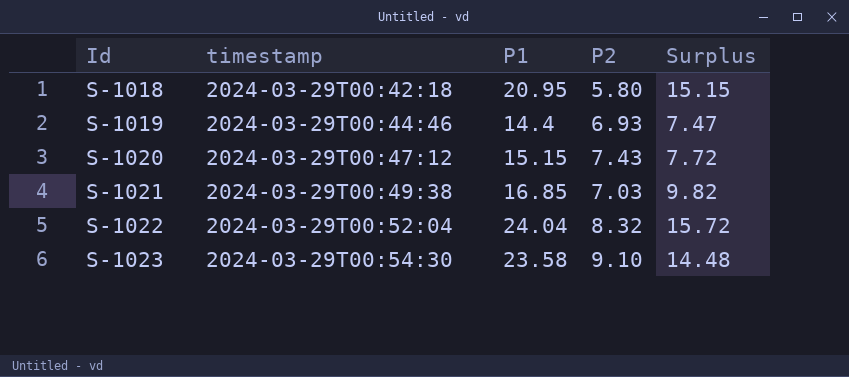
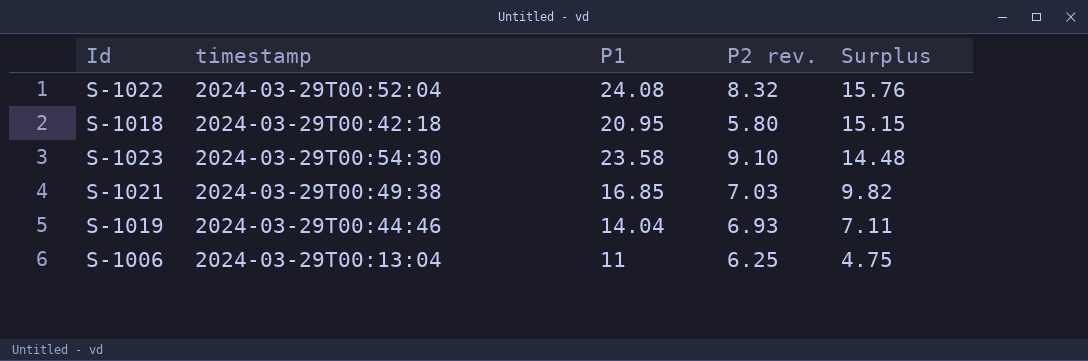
row order: Id ascending -> Surplus descending
column name: P2 -> P2 rev.
row S-1020: 2024-03-29T00:47:12 | 15.15 | 7.43 | 7.72 -> none
S-1022 | P1: 24.04 -> 24.08
S-1022 | Surplus: 15.72 -> 15.76
S-1019 | P1: 14.4 -> 14.04
S-1019 | Surplus: 7.47 -> 7.11
row S-1006: none -> 2024-03-29T00:13:04 | 11 | 6.25 | 4.75

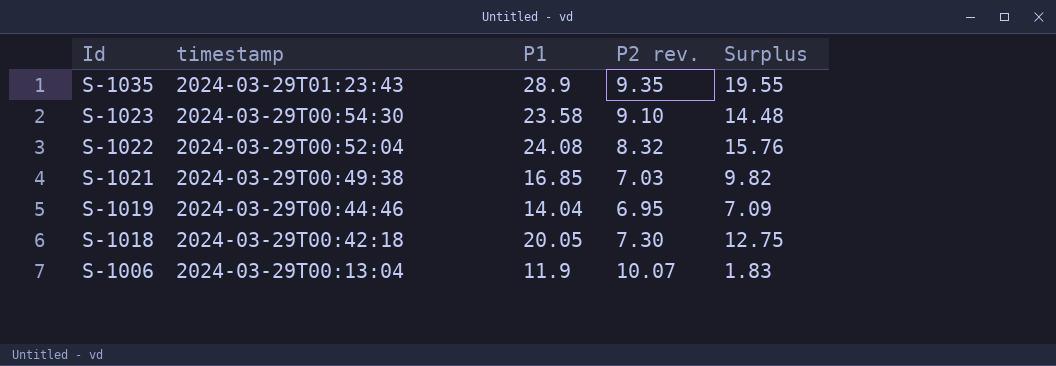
row order: Surplus descending -> Id descending
row S-1035: none -> 2024-03-29T01:23:43 | 28.9 | 9.35 | 19.55
S-1019 | P2 rev.: 6.93 -> 6.95
S-1019 | Surplus: 7.11 -> 7.09
S-1018 | P1: 20.95 -> 20.05
S-1018 | P2 rev.: 5.80 -> 7.30
S-1018 | Surplus: 15.15 -> 12.75
S-1006 | P1: 11 -> 11.9
S-1006 | P2 rev.: 6.25 -> 10.07
S-1006 | Surplus: 4.75 -> 1.83

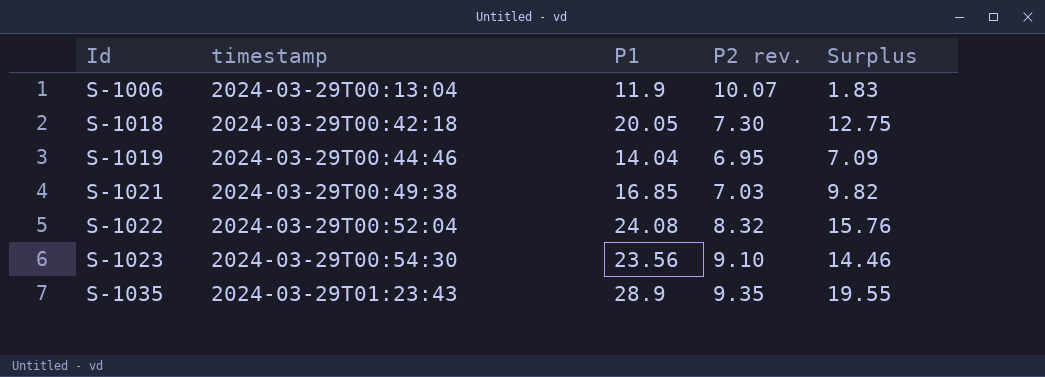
row order: Id descending -> Id ascending
S-1023 | P1: 23.58 -> 23.56
S-1023 | Surplus: 14.48 -> 14.46

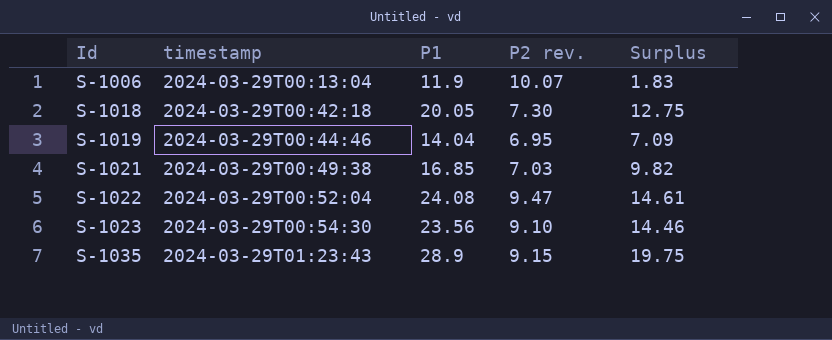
S-1022 | P2 rev.: 8.32 -> 9.47
S-1022 | Surplus: 15.76 -> 14.61
S-1035 | P2 rev.: 9.35 -> 9.15
S-1035 | Surplus: 19.55 -> 19.75

